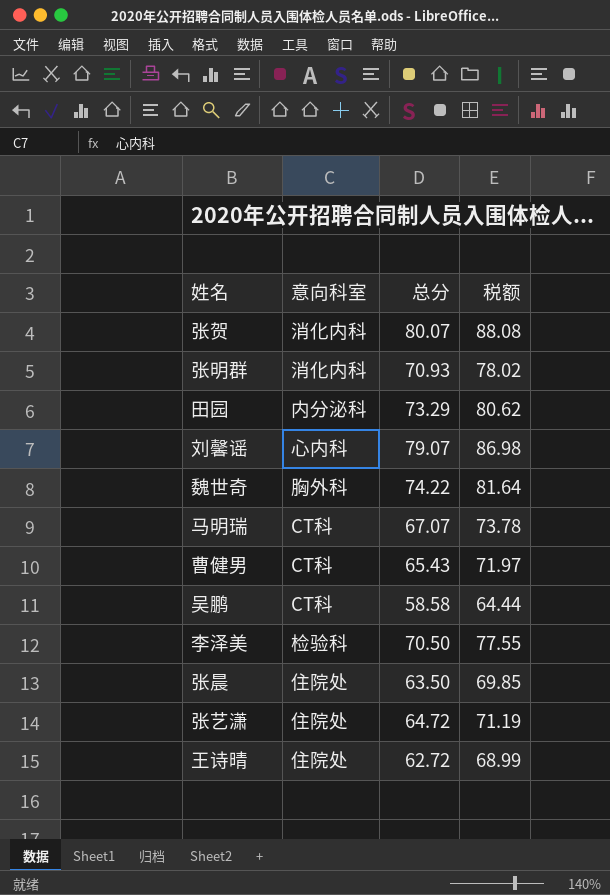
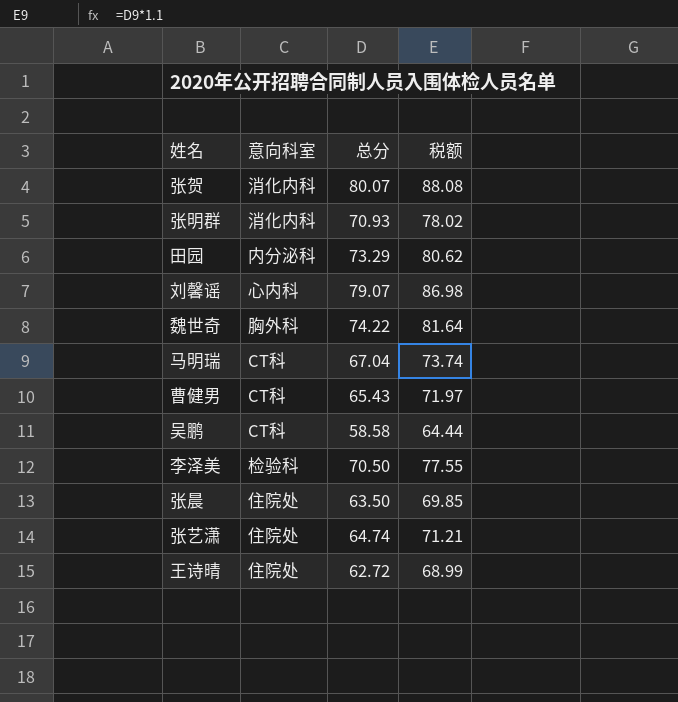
马明瑞 | 总分: 67.07 -> 67.04
马明瑞 | 税额: 73.78 -> 73.74
张艺潇 | 总分: 64.72 -> 64.74
张艺潇 | 税额: 71.19 -> 71.21

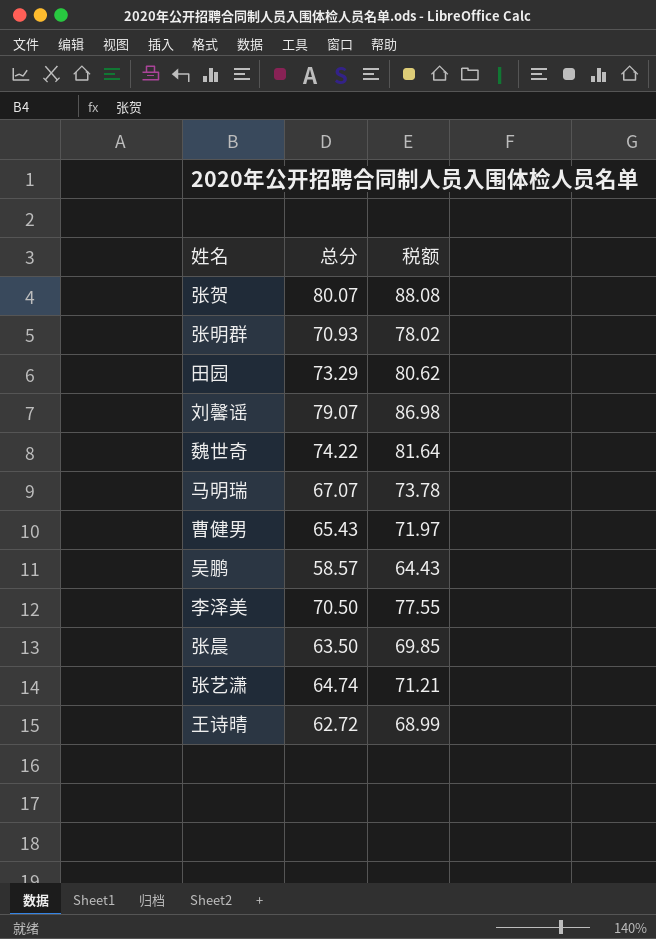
column 意向科室 | position: 2 -> none
马明瑞 | 总分: 67.04 -> 67.07
马明瑞 | 税额: 73.74 -> 73.78
吴鹏 | 总分: 58.58 -> 58.57
吴鹏 | 税额: 64.44 -> 64.43

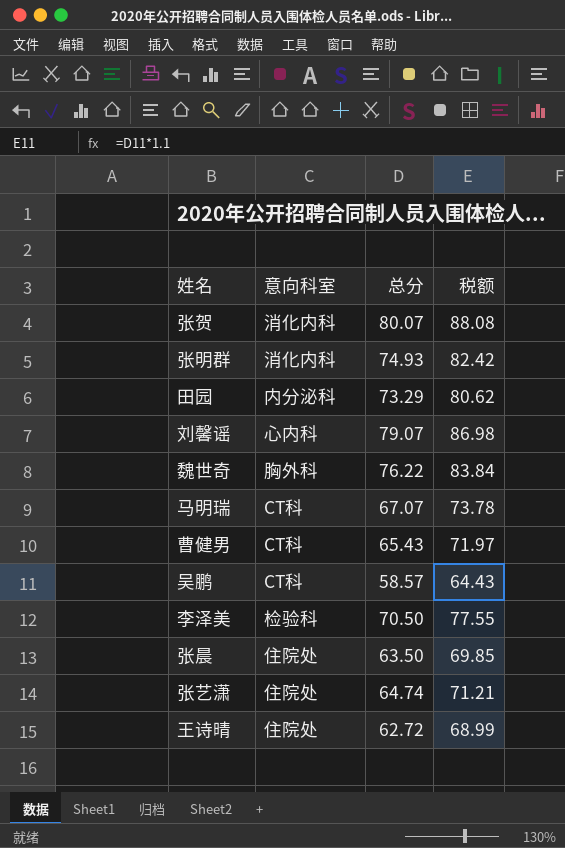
column 意向科室 | position: none -> 2
张明群 | 总分: 70.93 -> 74.93
张明群 | 税额: 78.02 -> 82.42
魏世奇 | 总分: 74.22 -> 76.22
魏世奇 | 税额: 81.64 -> 83.84

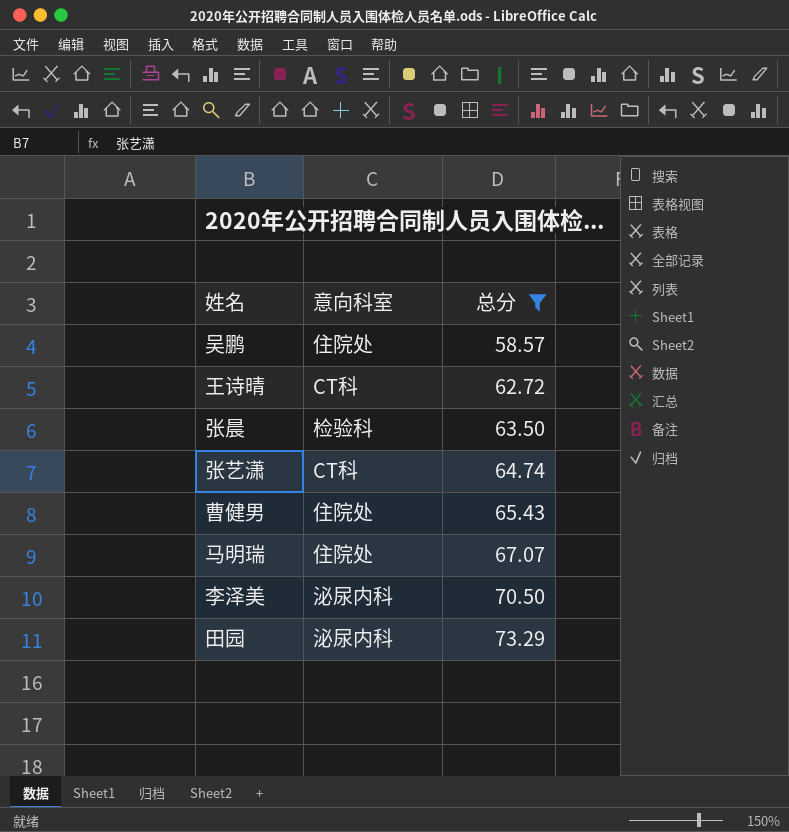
filter: none -> 总分 <= 73.29
row order: none -> 总分 ascending
column 税额 | formula: [总分] * 1.1 -> none
吴鹏 | 意向科室: CT科 -> 住院处
王诗晴 | 意向科室: 住院处 -> CT科
张晨 | 意向科室: 住院处 -> 检验科
张艺潇 | 意向科室: 住院处 -> CT科
曹健男 | 意向科室: CT科 -> 住院处
马明瑞 | 意向科室: CT科 -> 住院处
李泽美 | 意向科室: 检验科 -> 泌尿内科
田园 | 意向科室: 内分泌科 -> 泌尿内科

